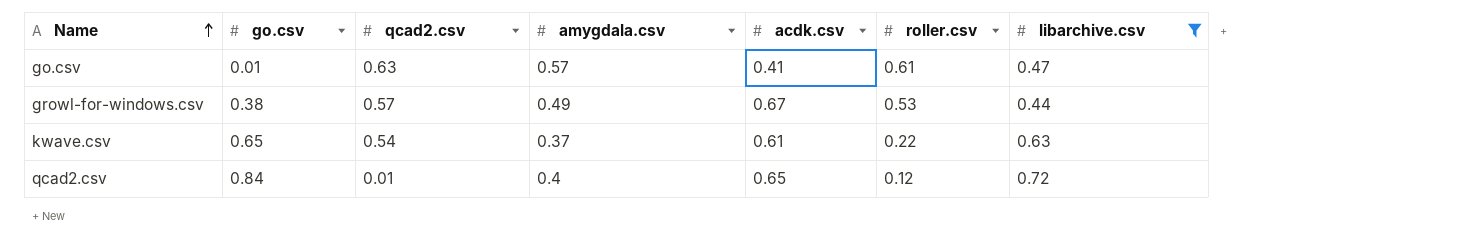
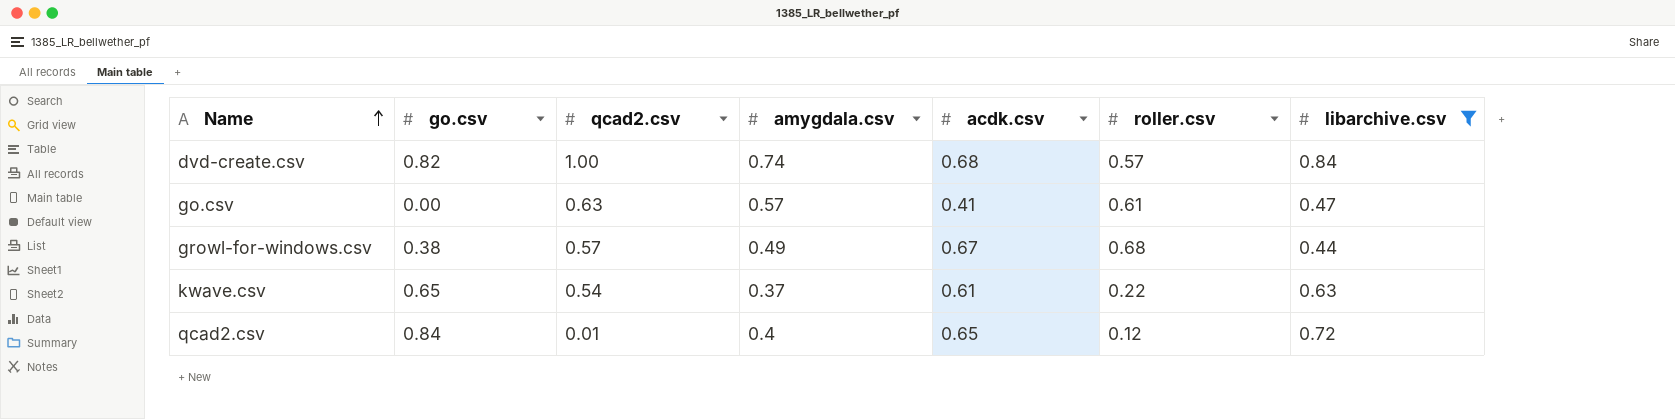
row dvd-create.csv: none -> 0.82 | 1.00 | 0.74 | 0.68 | 0.57 | 0.84
go.csv | go.csv: 0.01 -> 0.00
growl-for-windows.csv | roller.csv: 0.53 -> 0.68

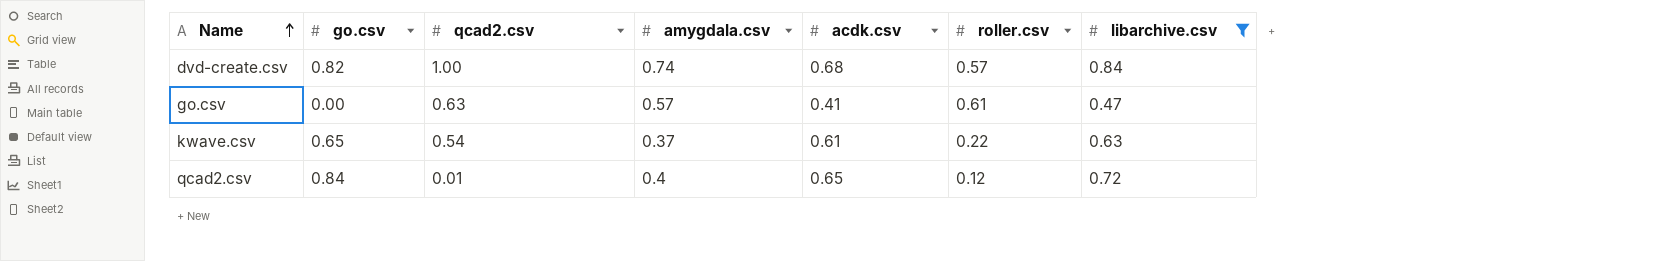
row growl-for-windows.csv: 0.38 | 0.57 | 0.49 | 0.67 | 0.68 | 0.44 -> none

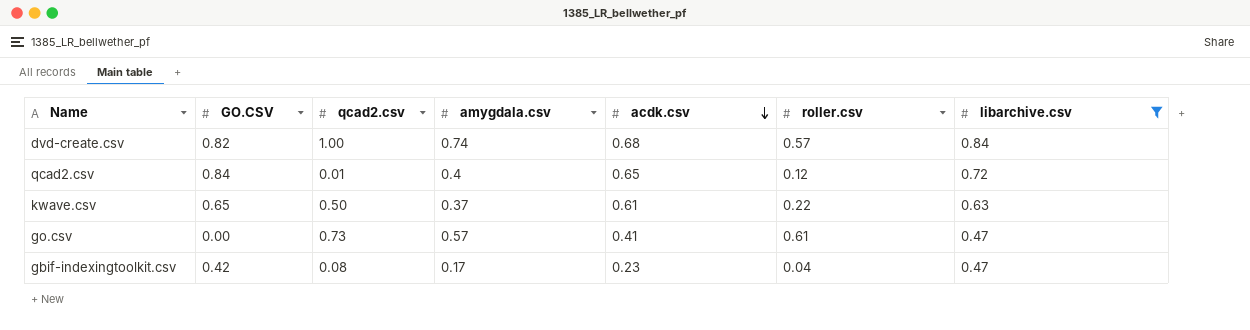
row order: Name ascending -> acdk.csv descending
column name: go.csv -> GO.CSV
kwave.csv | qcad2.csv: 0.54 -> 0.50
go.csv | qcad2.csv: 0.63 -> 0.73
row gbif-indexingtoolkit.csv: none -> 0.42 | 0.08 | 0.17 | 0.23 | 0.04 | 0.47

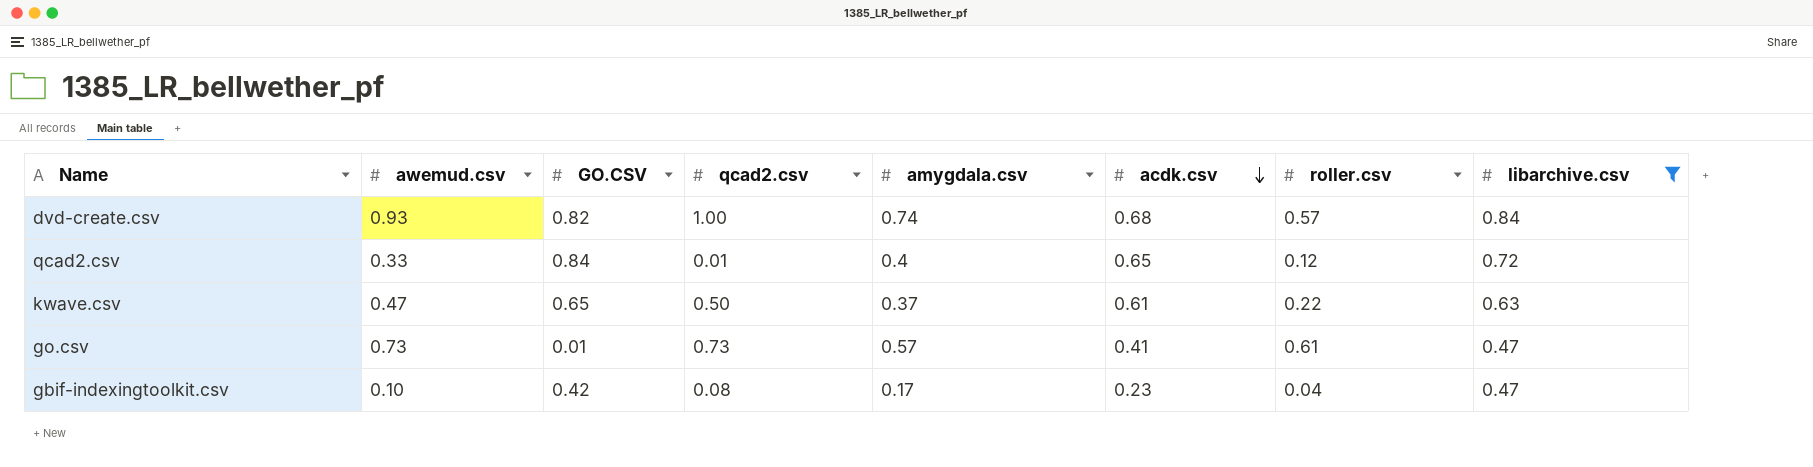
column awemud.csv | position: none -> 2
go.csv | GO.CSV: 0.00 -> 0.01

